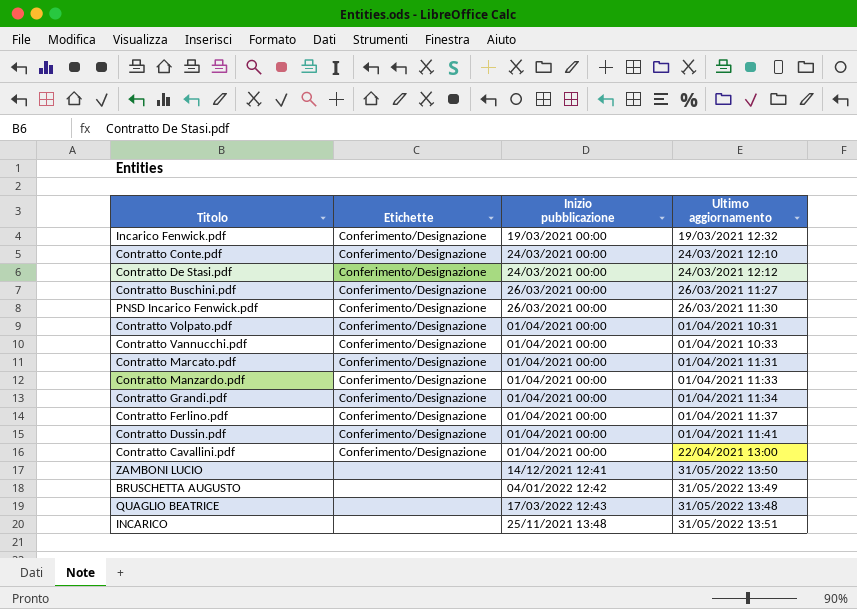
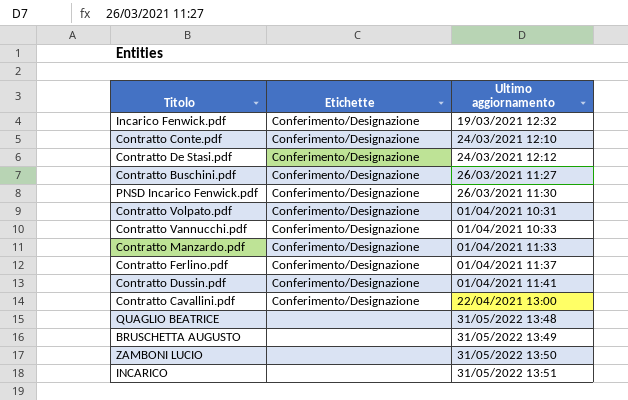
row order: none -> Ultimo aggiornamento ascending
column Inizio pubblicazione | position: 3 -> none
row Contratto Marcato.pdf: Conferimento/Designazione | 01/04/2021 00:00 | 01/04/2021 11:31 -> none
row Contratto Grandi.pdf: Conferimento/Designazione | 01/04/2021 00:00 | 01/04/2021 11:34 -> none

